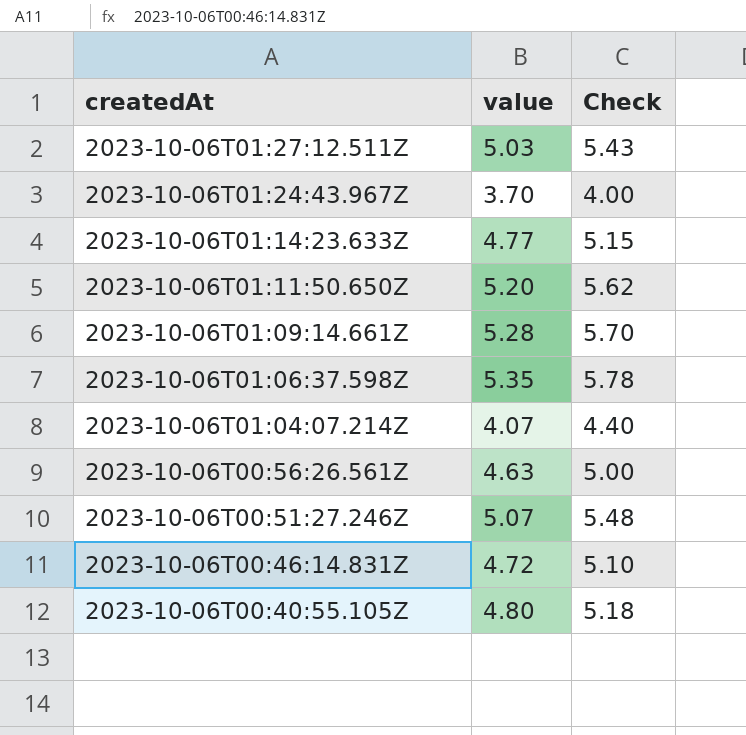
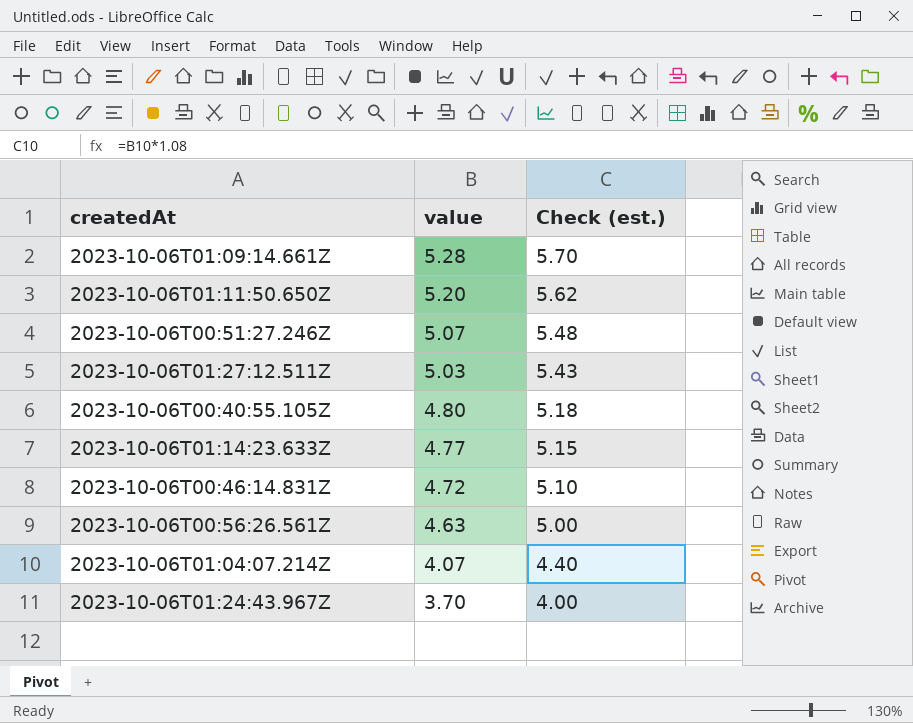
row order: createdAt descending -> value descending
column name: Check -> Check (est.)
row 2023-10-06T01:06:37.598Z: 5.35 | 5.78 -> none

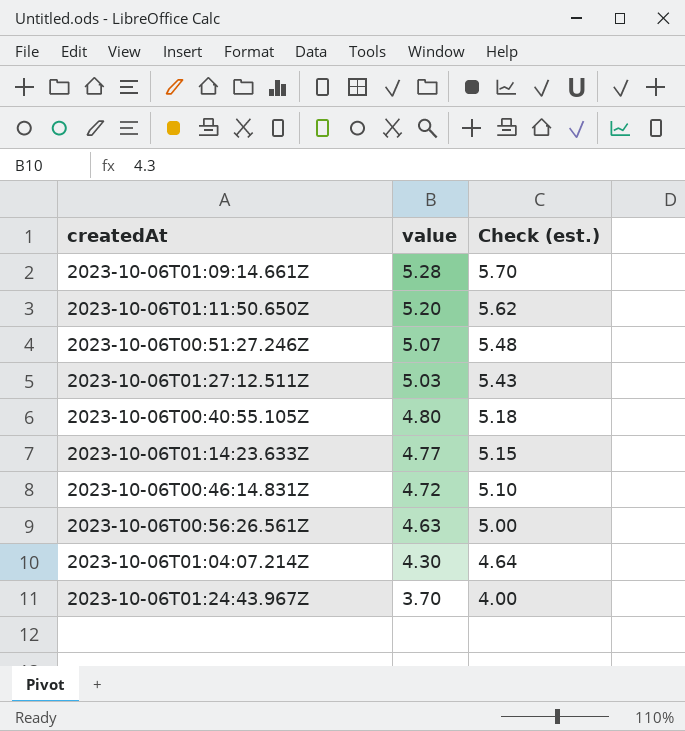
2023-10-06T01:04:07.214Z | value: 4.07 -> 4.30
2023-10-06T01:04:07.214Z | Check (est.): 4.40 -> 4.64

